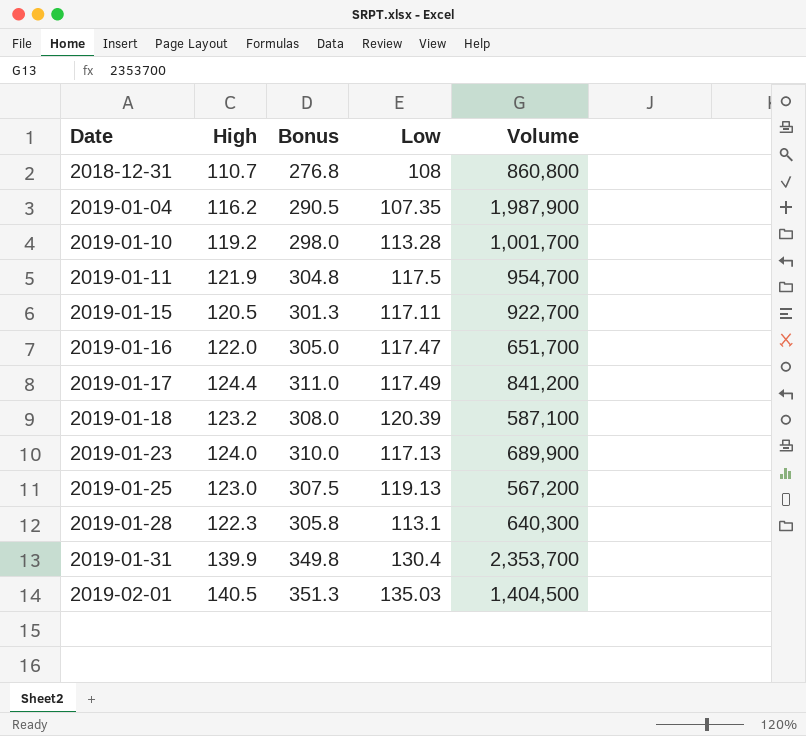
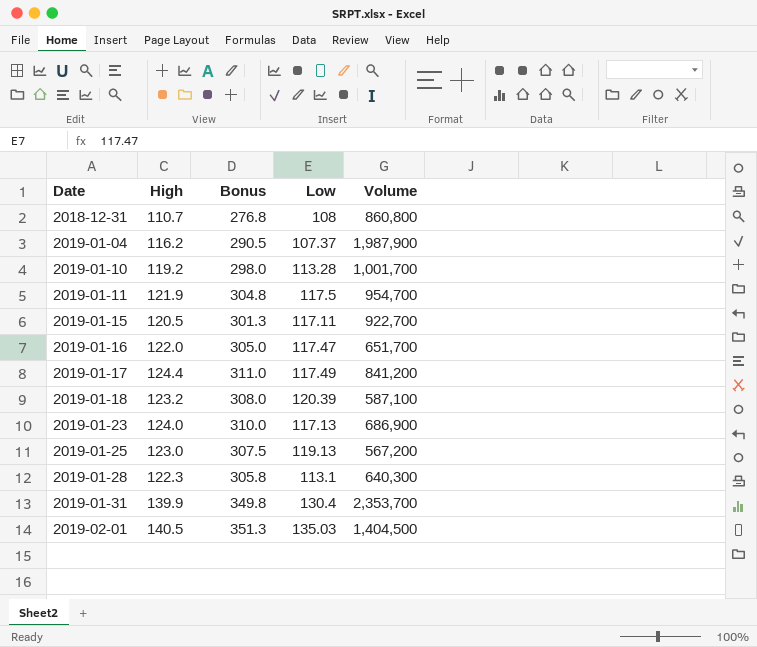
2019-01-04 | Low: 107.35 -> 107.37
2019-01-23 | Volume: 689,900 -> 686,900

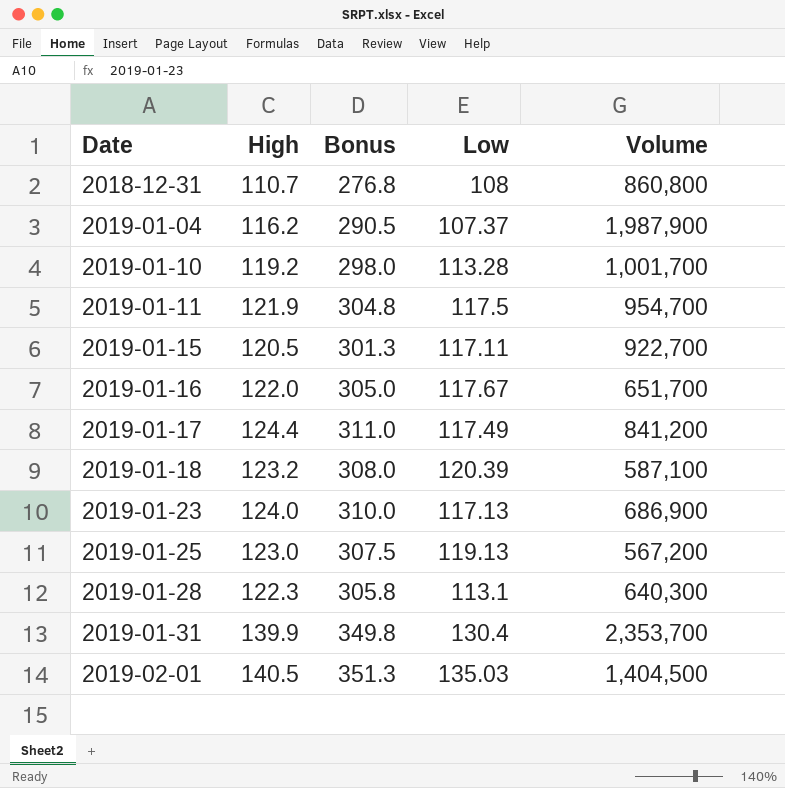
2019-01-16 | Low: 117.47 -> 117.67

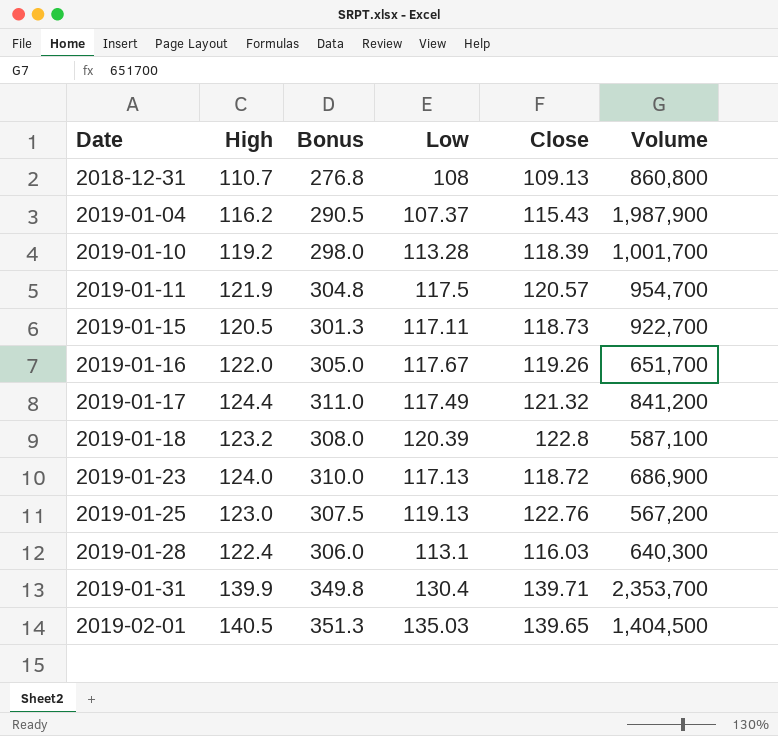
column Close | position: none -> 5
2019-01-28 | High: 122.3 -> 122.4
2019-01-28 | Bonus: 305.8 -> 306.0

